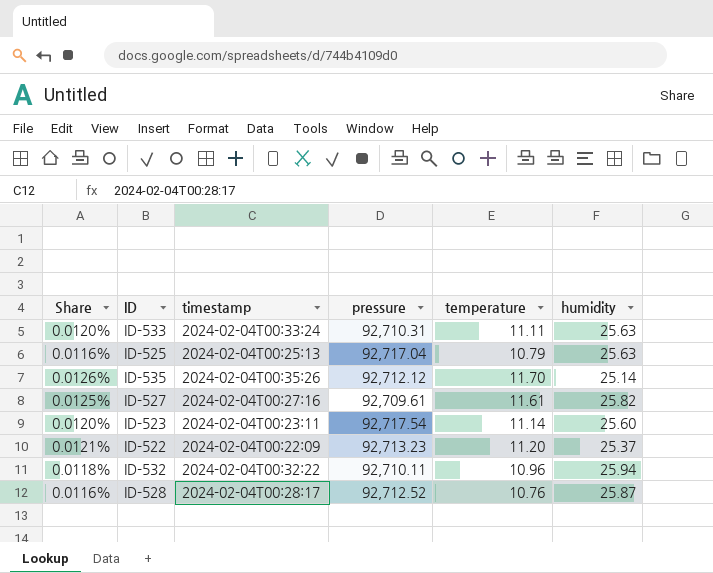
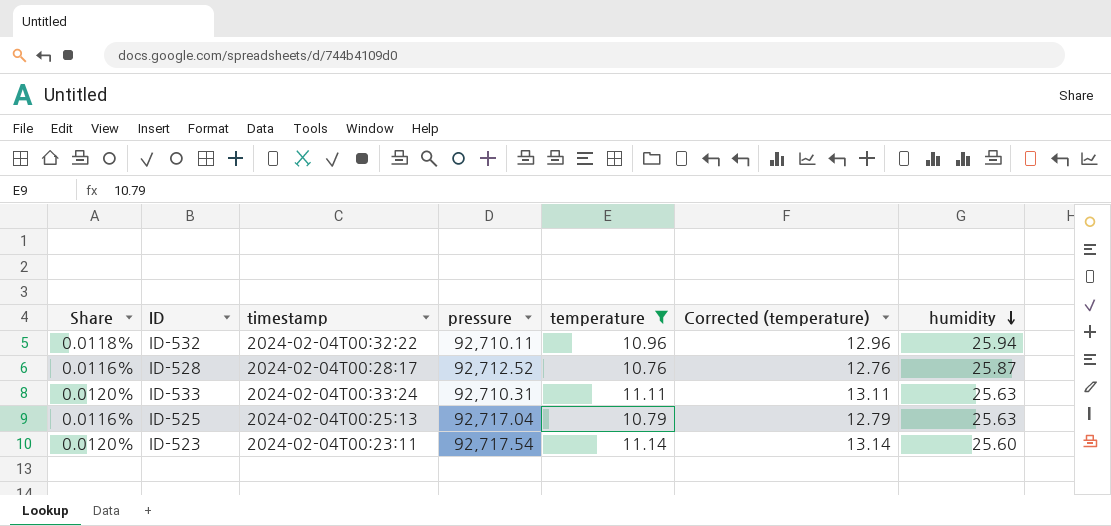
filter: none -> temperature <= 11.14
row order: none -> humidity descending
column Corrected (temperature) | formula: none -> [temperature] + 2

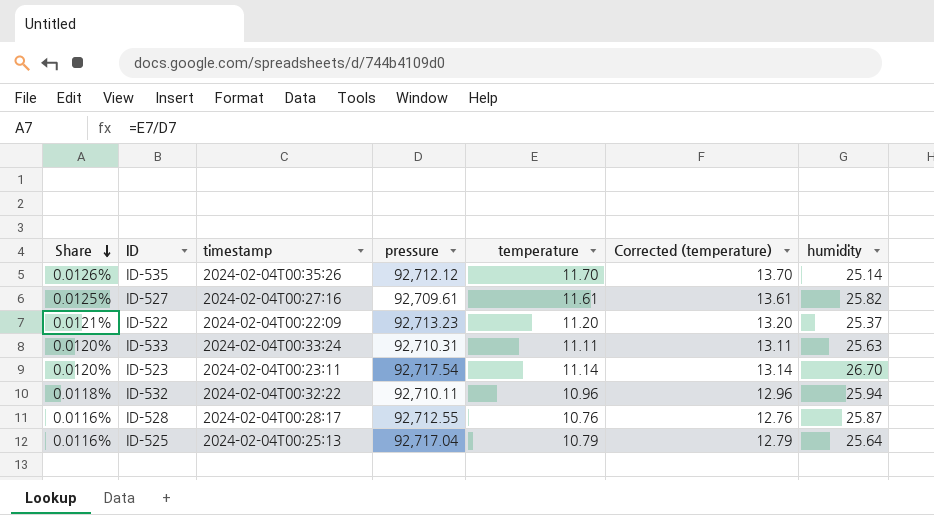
filter: temperature <= 11.14 -> none
row order: humidity descending -> Share descending
ID-523 | humidity: 25.60 -> 26.70
ID-528 | pressure: 92,712.52 -> 92,712.55
ID-525 | humidity: 25.63 -> 25.64

